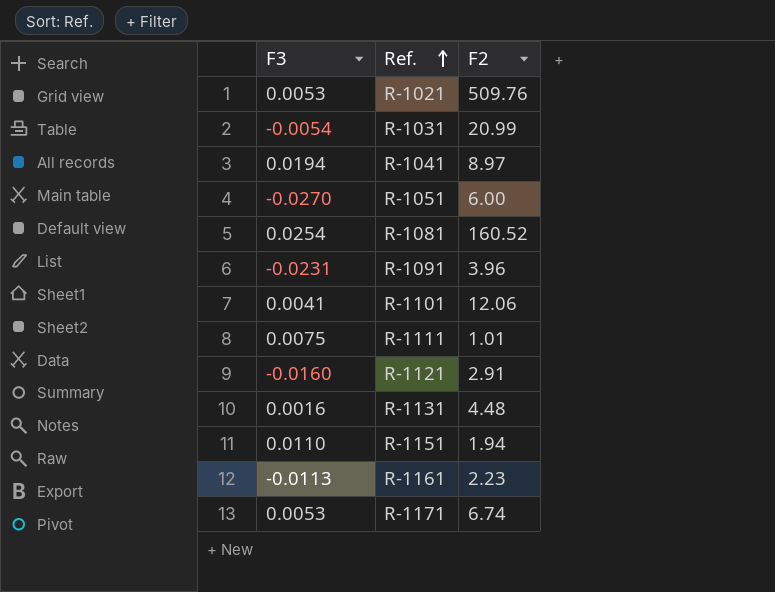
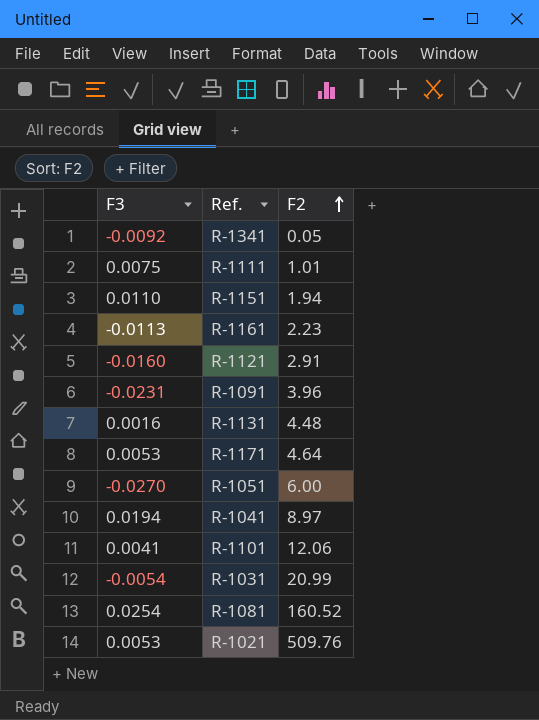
row order: Ref. ascending -> F2 ascending
row R-1341: none -> -0.0092 | 0.05
R-1171 | F2: 6.74 -> 4.64

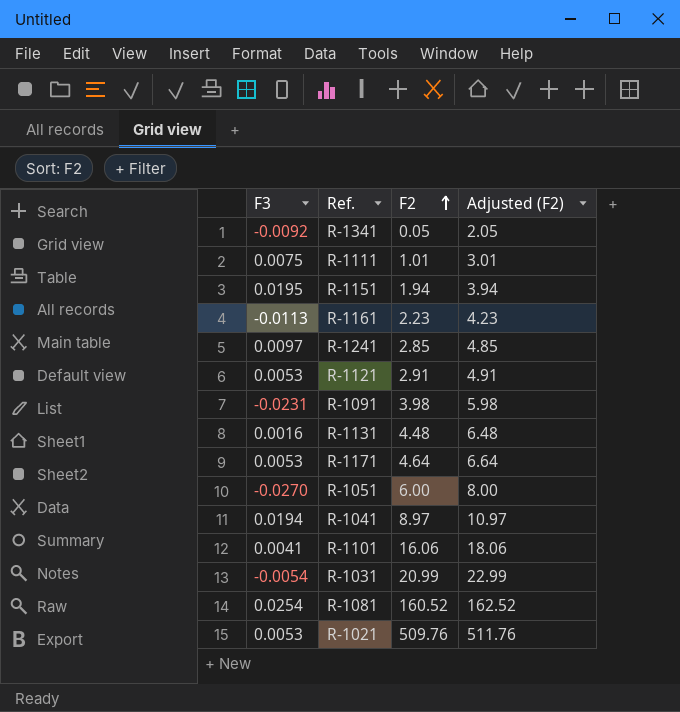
column Adjusted (F2) | formula: none -> [F2] + 2
R-1151 | F3: 0.0110 -> 0.0195
row R-1241: none -> 0.0097 | 2.85 | 4.85
R-1121 | F3: -0.0160 -> 0.0053
R-1091 | F2: 3.96 -> 3.98
R-1101 | F2: 12.06 -> 16.06

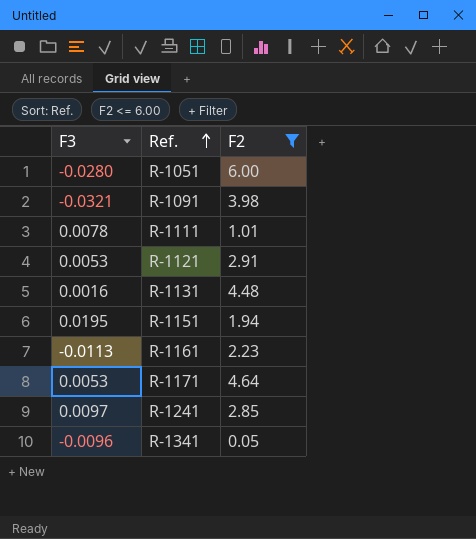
filter: none -> F2 <= 6.00
row order: F2 ascending -> Ref. ascending
column Adjusted (F2) | formula: [F2] + 2 -> none
R-1051 | F3: -0.0270 -> -0.0280
R-1091 | F3: -0.0231 -> -0.0321
R-1111 | F3: 0.0075 -> 0.0078
R-1341 | F3: -0.0092 -> -0.0096

